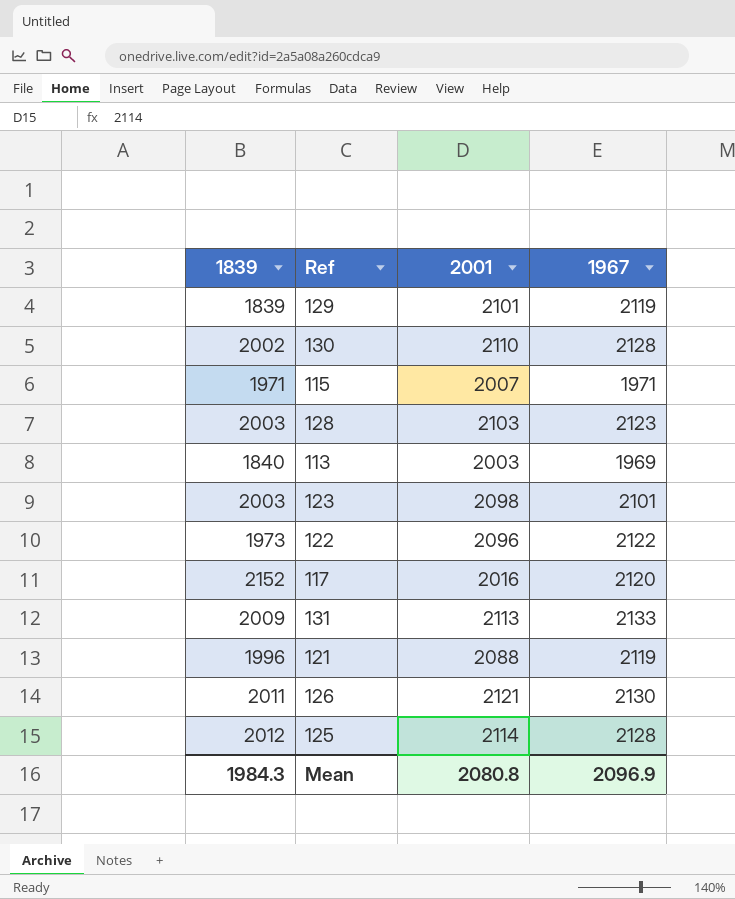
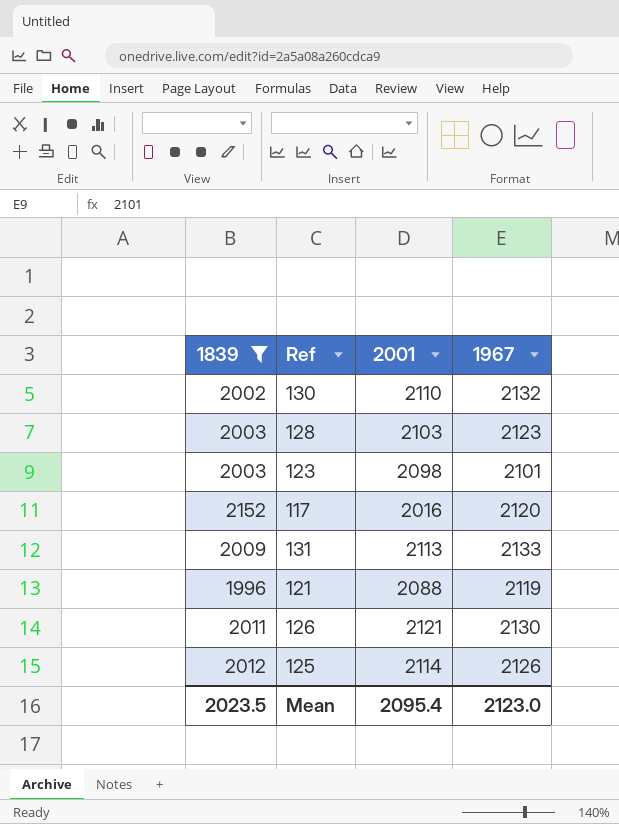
filter: none -> 1839 >= 1996
130 | 1967: 2128 -> 2132
125 | 1967: 2128 -> 2126
Mean | 1839: 1984.3 -> 2023.5
Mean | 2001: 2080.8 -> 2095.4
Mean | 1967: 2096.9 -> 2123.0

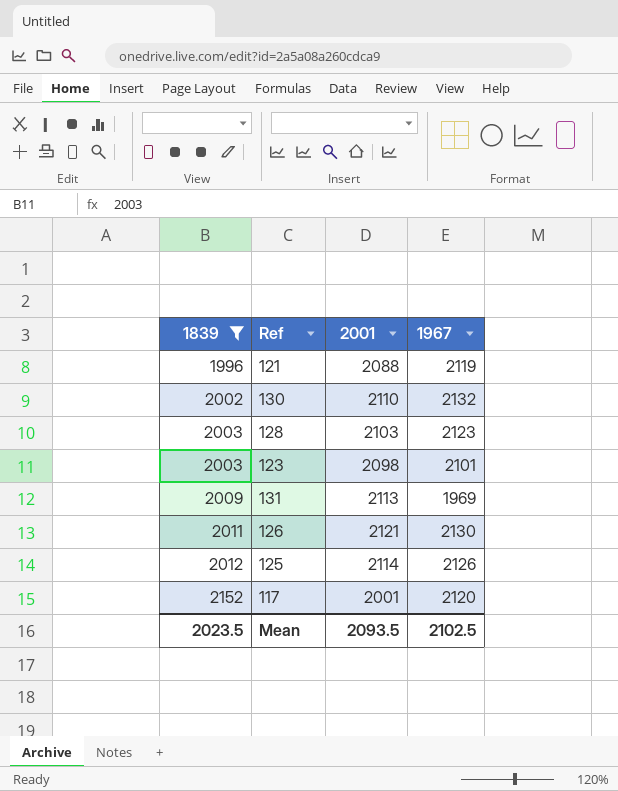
row order: none -> 1839 ascending
131 | 1967: 2133 -> 1969
117 | 2001: 2016 -> 2001
Mean | 2001: 2095.4 -> 2093.5
Mean | 1967: 2123.0 -> 2102.5

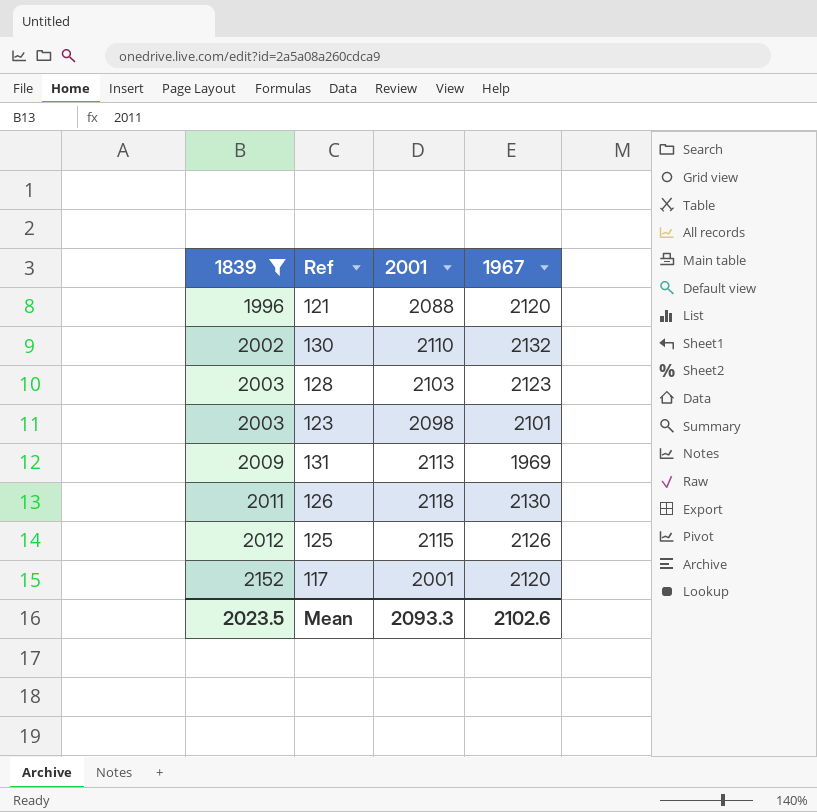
121 | 1967: 2119 -> 2120
126 | 2001: 2121 -> 2118
125 | 2001: 2114 -> 2115
Mean | 2001: 2093.5 -> 2093.3
Mean | 1967: 2102.5 -> 2102.6

